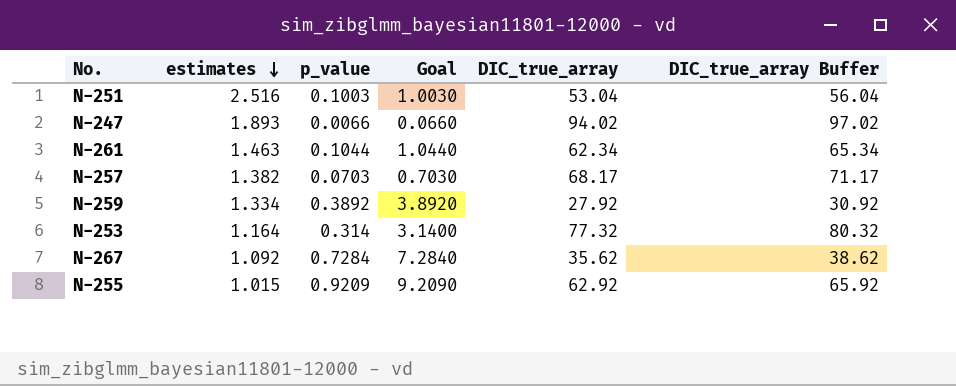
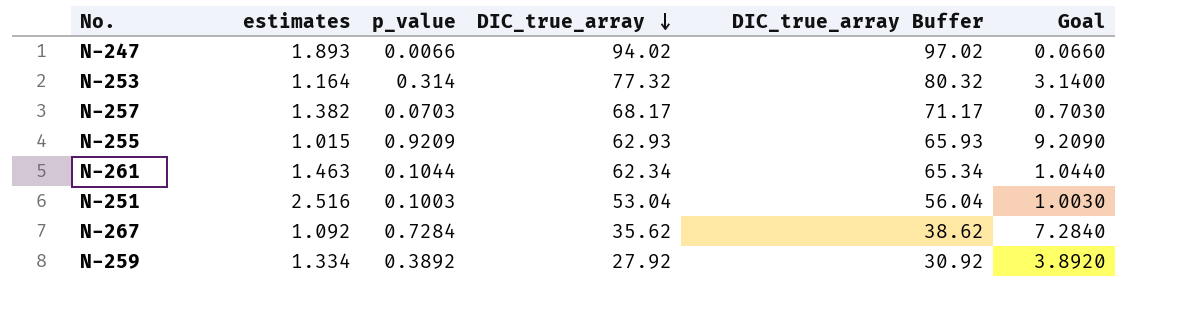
row order: estimates descending -> DIC_true_array descending
column Goal | position: 4 -> 6
N-255 | DIC_true_array: 62.92 -> 62.93
N-255 | DIC_true_array Buffer: 65.92 -> 65.93

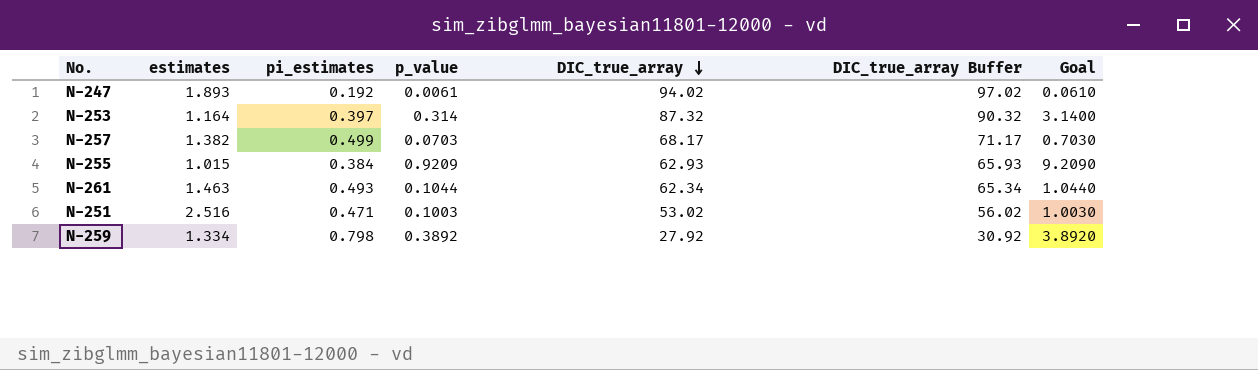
column pi_estimates | position: none -> 3
row N-267: 1.092 | 0.7284 | 35.62 | 38.62 | 7.2840 -> none
N-247 | p_value: 0.0066 -> 0.0061
N-247 | Goal: 0.0660 -> 0.0610
N-253 | DIC_true_array: 77.32 -> 87.32
N-253 | DIC_true_array Buffer: 80.32 -> 90.32
N-251 | DIC_true_array: 53.04 -> 53.02
N-251 | DIC_true_array Buffer: 56.04 -> 56.02

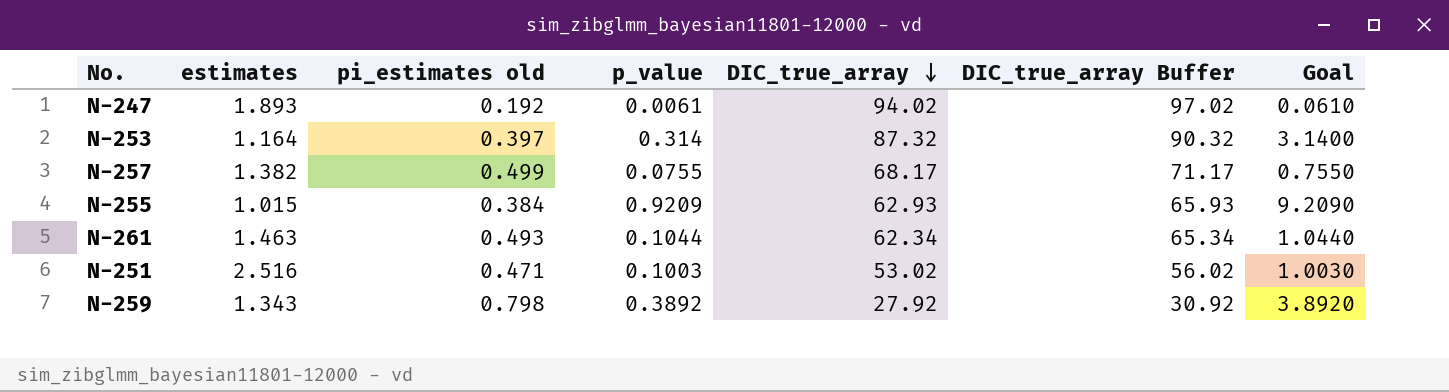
column name: pi_estimates -> pi_estimates old
N-257 | p_value: 0.0703 -> 0.0755
N-257 | Goal: 0.7030 -> 0.7550
N-259 | estimates: 1.334 -> 1.343

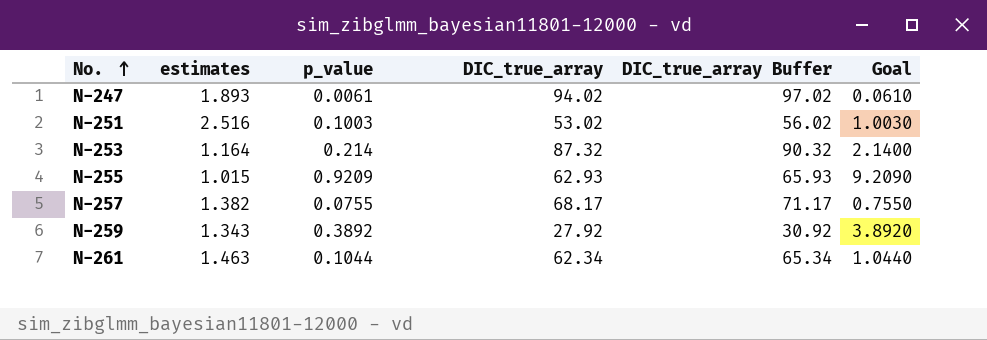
row order: DIC_true_array descending -> No. ascending
column pi_estimates old | position: 3 -> none
N-253 | p_value: 0.314 -> 0.214
N-253 | Goal: 3.1400 -> 2.1400

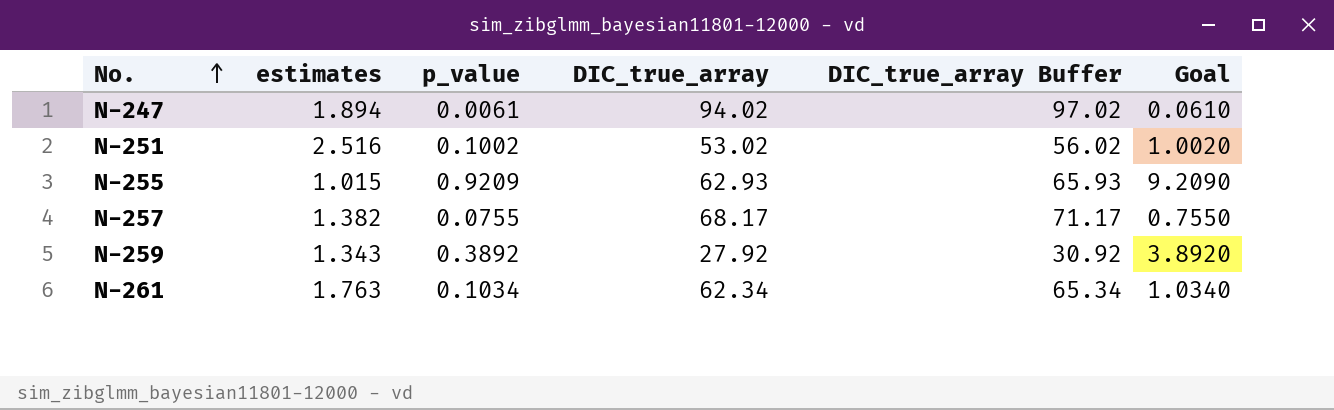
row N-253: 1.164 | 0.214 | 87.32 | 90.32 | 2.1400 -> none
N-247 | estimates: 1.893 -> 1.894
N-251 | p_value: 0.1003 -> 0.1002
N-251 | Goal: 1.0030 -> 1.0020
N-261 | estimates: 1.463 -> 1.763
N-261 | p_value: 0.1044 -> 0.1034
N-261 | Goal: 1.0440 -> 1.0340

